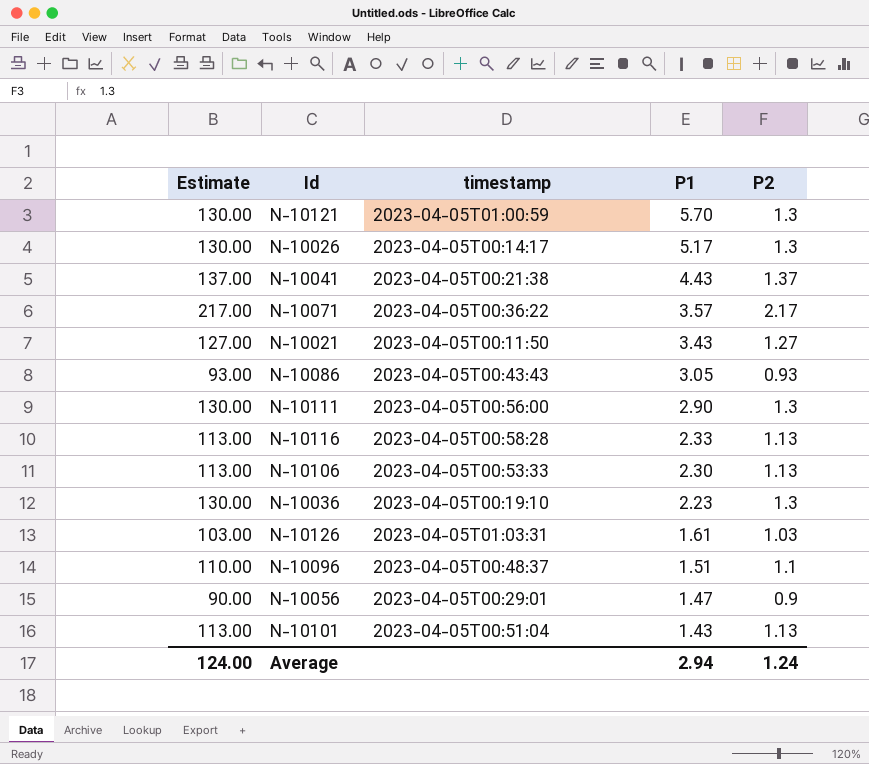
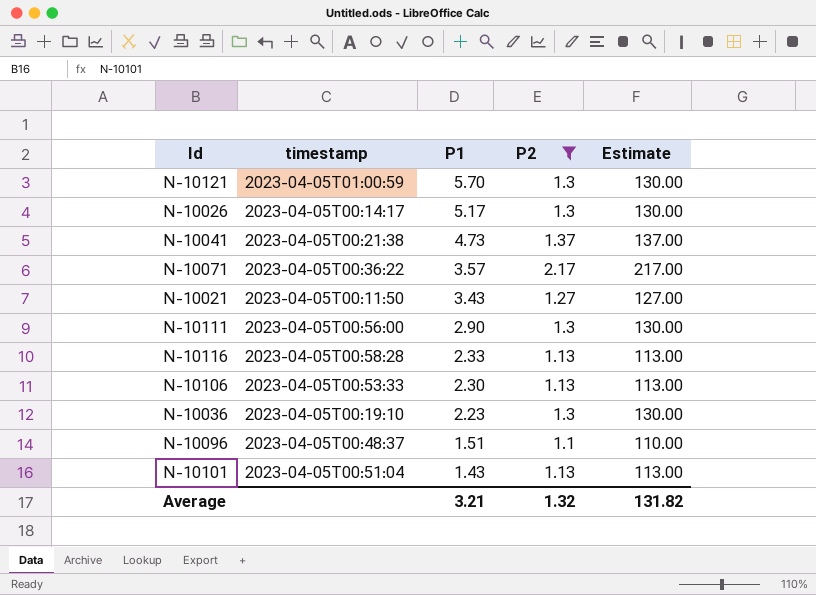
filter: none -> P2 >= 1.1
column Estimate | position: 1 -> 5
N-10041 | P1: 4.43 -> 4.73
Average | P1: 2.94 -> 3.21
Average | P2: 1.24 -> 1.32
Average | Estimate: 124.00 -> 131.82

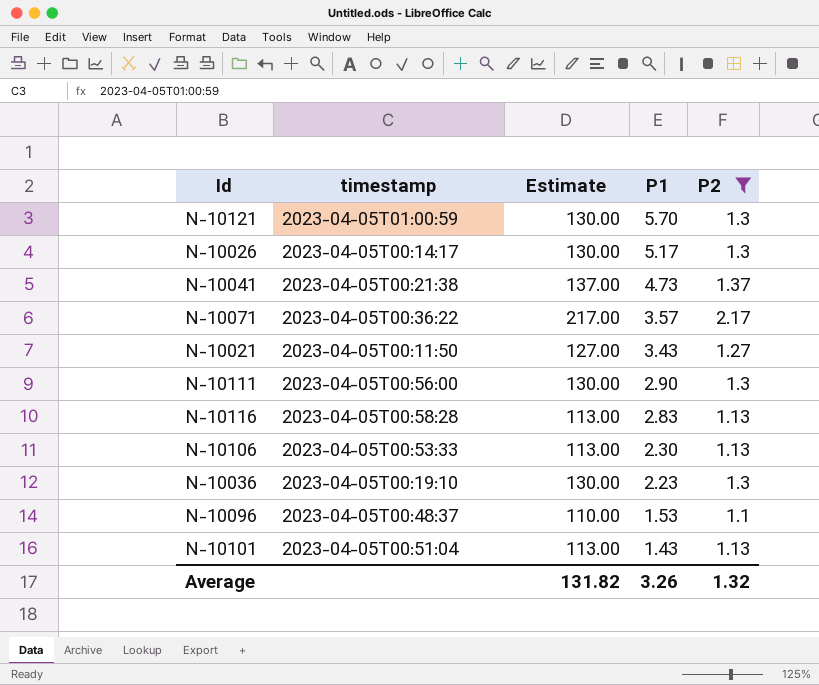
column Estimate | position: 5 -> 3
N-10116 | P1: 2.33 -> 2.83
N-10096 | P1: 1.51 -> 1.53
Average | P1: 3.21 -> 3.26

